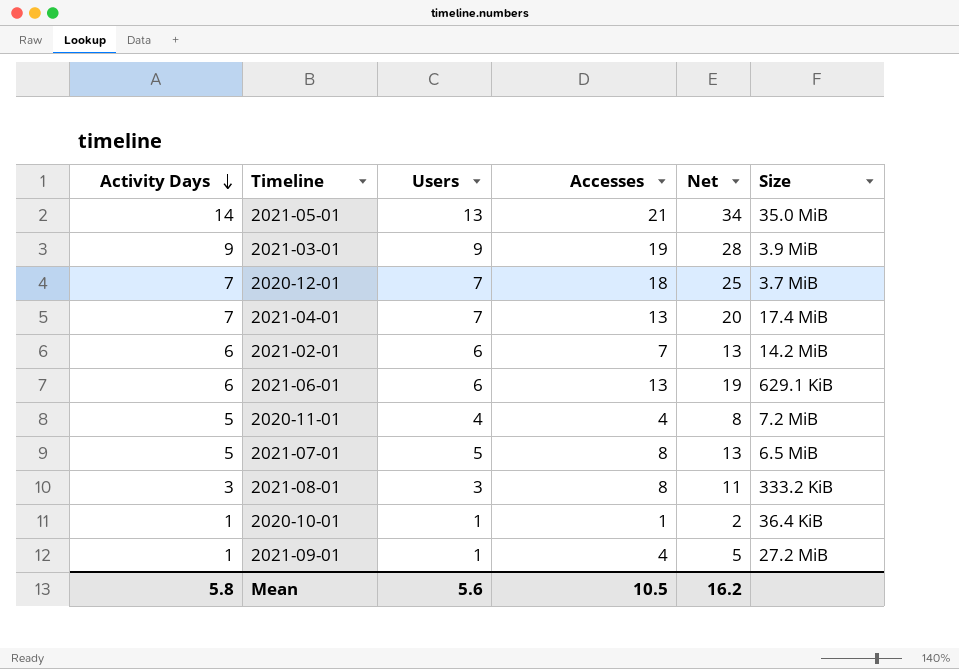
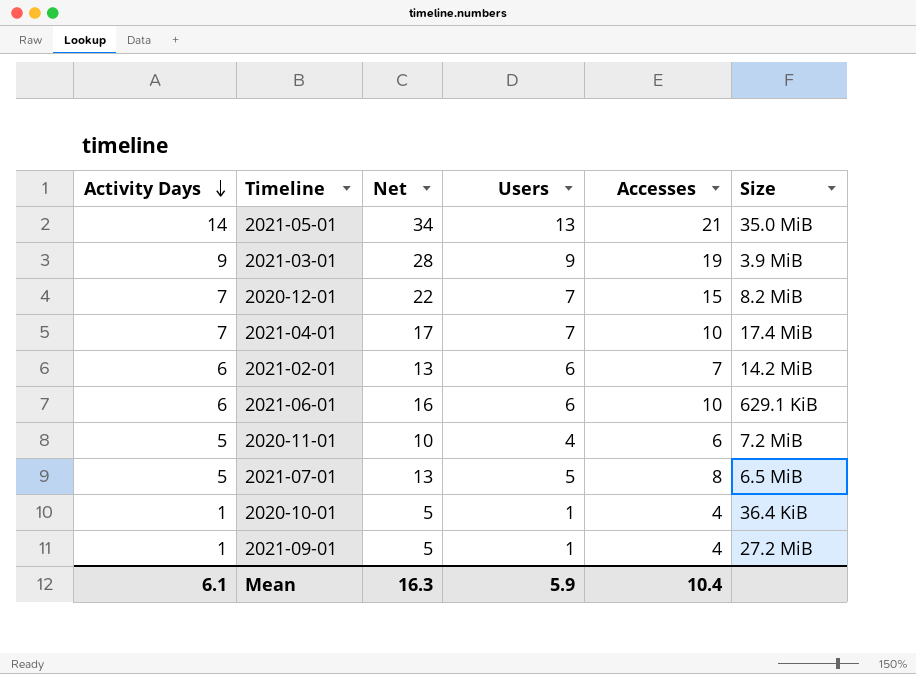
column Net | position: 5 -> 3
row 2021-08-01: 3 | 3 | 8 | 11 | 333.2 KiB -> none
2020-12-01 | Net: 25 -> 22
2020-12-01 | Accesses: 18 -> 15
2020-12-01 | Size: 3.7 MiB -> 8.2 MiB
2021-04-01 | Net: 20 -> 17
2021-04-01 | Accesses: 13 -> 10
2021-06-01 | Net: 19 -> 16
2021-06-01 | Accesses: 13 -> 10
2020-11-01 | Net: 8 -> 10
2020-11-01 | Accesses: 4 -> 6
2020-10-01 | Net: 2 -> 5
2020-10-01 | Accesses: 1 -> 4
Mean | Activity Days: 5.8 -> 6.1
Mean | Net: 16.2 -> 16.3
Mean | Users: 5.6 -> 5.9
Mean | Accesses: 10.5 -> 10.4

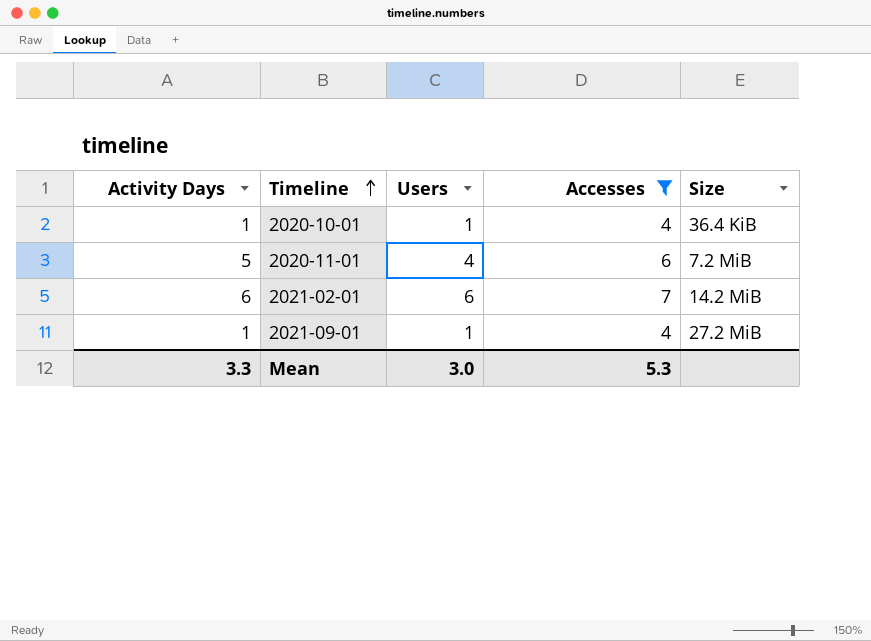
filter: none -> Accesses <= 7
row order: Activity Days descending -> Timeline ascending
column Net | formula: [Users] + [Accesses] -> none
Mean | Activity Days: 6.1 -> 3.3
Mean | Users: 5.9 -> 3.0
Mean | Accesses: 10.4 -> 5.3

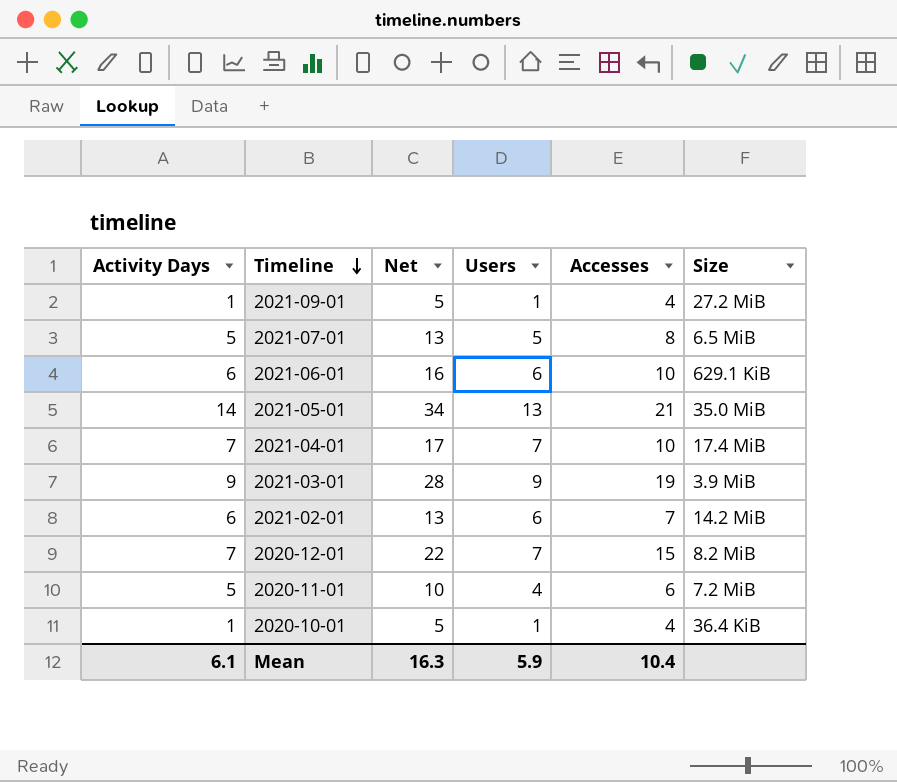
filter: Accesses <= 7 -> none
row order: Timeline ascending -> Timeline descending
column Net | formula: none -> [Users] + [Accesses]
Mean | Activity Days: 3.3 -> 6.1
Mean | Users: 3.0 -> 5.9
Mean | Accesses: 5.3 -> 10.4

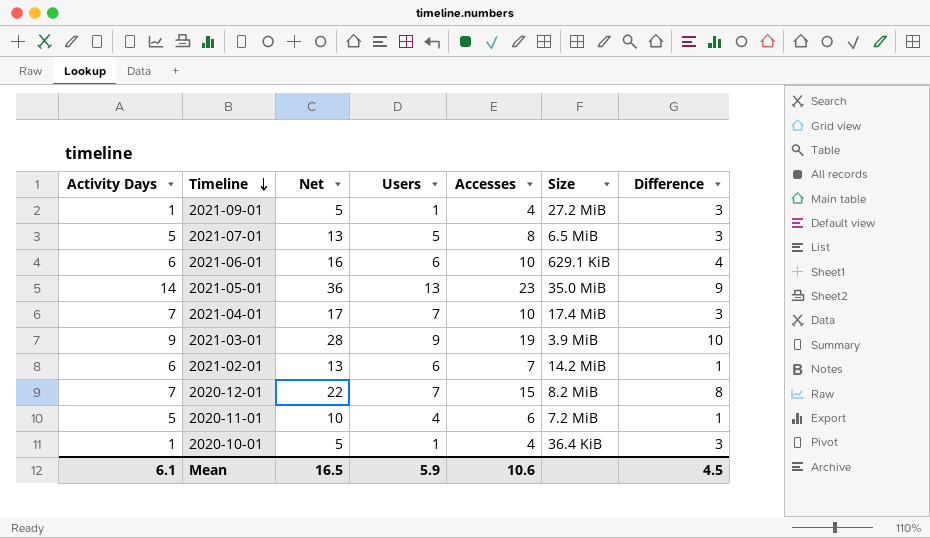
column Difference | formula: none -> [Accesses] - [Activity Days]
2021-05-01 | Net: 34 -> 36
2021-05-01 | Accesses: 21 -> 23
Mean | Net: 16.3 -> 16.5
Mean | Accesses: 10.4 -> 10.6

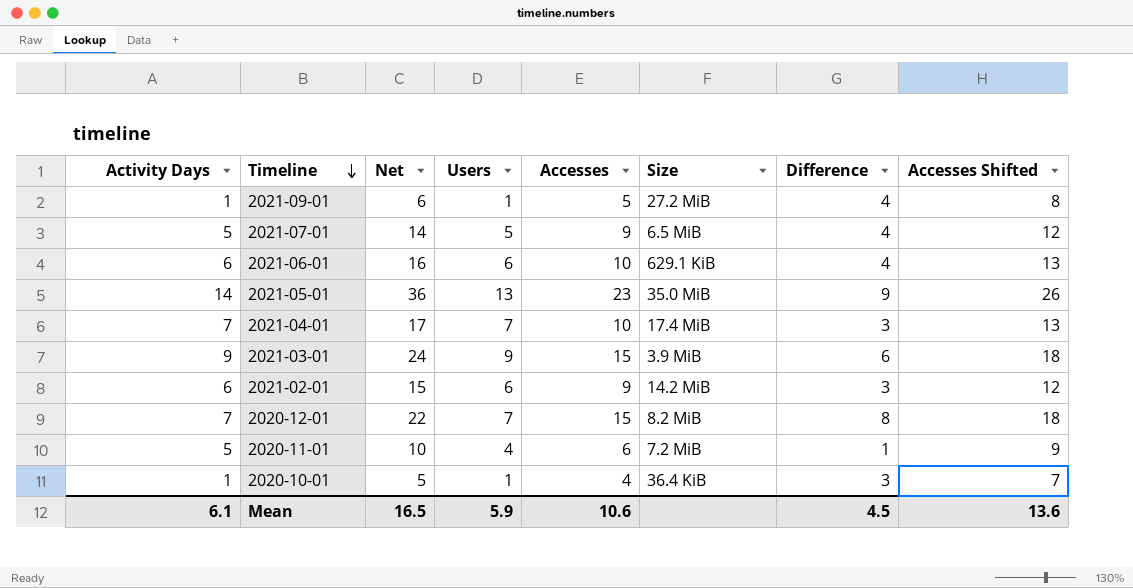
column Accesses Shifted | formula: none -> [Accesses] + 3
2021-09-01 | Net: 5 -> 6
2021-09-01 | Accesses: 4 -> 5
2021-09-01 | Difference: 3 -> 4
2021-07-01 | Net: 13 -> 14
2021-07-01 | Accesses: 8 -> 9
2021-07-01 | Difference: 3 -> 4
2021-03-01 | Net: 28 -> 24
2021-03-01 | Accesses: 19 -> 15
2021-03-01 | Difference: 10 -> 6
2021-02-01 | Net: 13 -> 15
2021-02-01 | Accesses: 7 -> 9
2021-02-01 | Difference: 1 -> 3

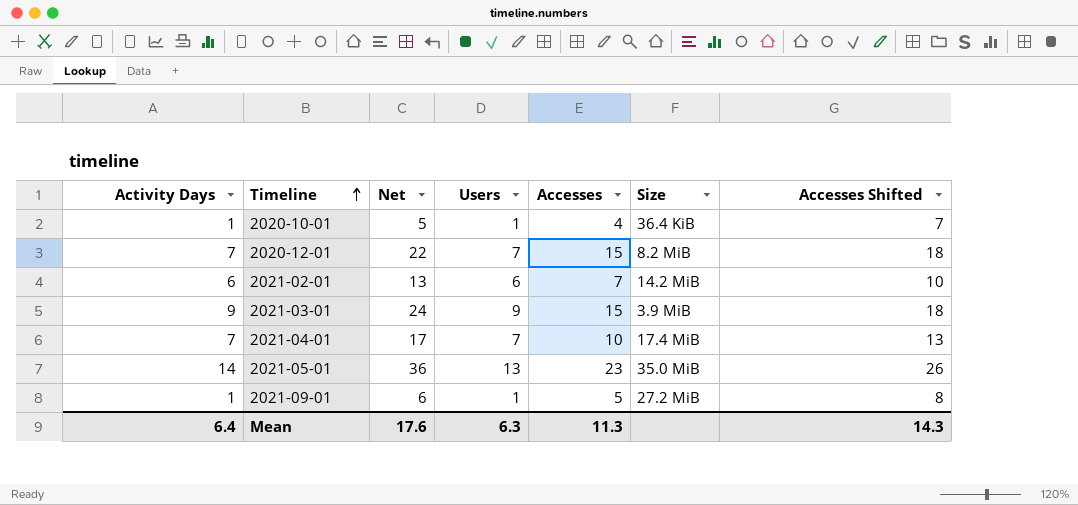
row order: Timeline descending -> Timeline ascending
column Difference | formula: [Accesses] - [Activity Days] -> none
row 2021-07-01: 5 | 14 | 5 | 9 | 6.5 MiB | 4 | 12 -> none
row 2021-06-01: 6 | 16 | 6 | 10 | 629.1 KiB | 4 | 13 -> none
row 2020-11-01: 5 | 10 | 4 | 6 | 7.2 MiB | 1 | 9 -> none
2021-02-01 | Net: 15 -> 13
2021-02-01 | Accesses: 9 -> 7
2021-02-01 | Accesses Shifted: 12 -> 10
Mean | Activity Days: 6.1 -> 6.4
Mean | Net: 16.5 -> 17.6
Mean | Users: 5.9 -> 6.3
Mean | Accesses: 10.6 -> 11.3
Mean | Accesses Shifted: 13.6 -> 14.3

